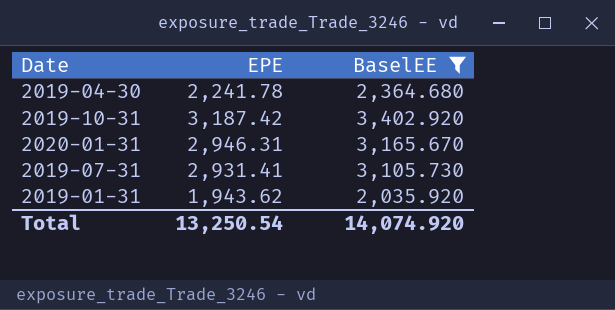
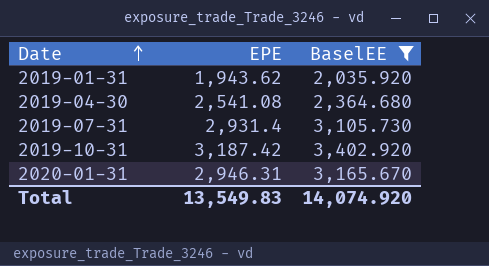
row order: none -> Date ascending
2019-04-30 | EPE: 2,241.78 -> 2,541.08
2019-07-31 | EPE: 2,931.41 -> 2,931.4
Total | EPE: 13,250.54 -> 13,549.83

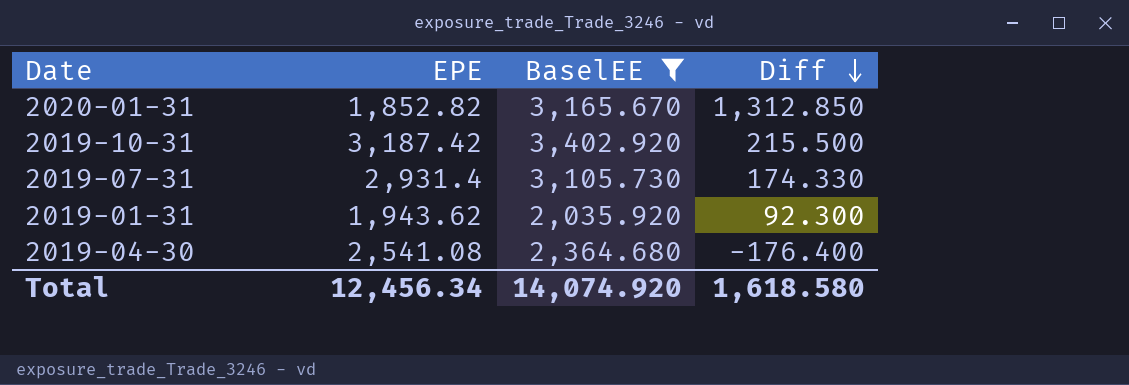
row order: Date ascending -> Diff descending
column Diff | formula: none -> [BaselEE] - [EPE]
2020-01-31 | EPE: 2,946.31 -> 1,852.82
Total | EPE: 13,549.83 -> 12,456.34

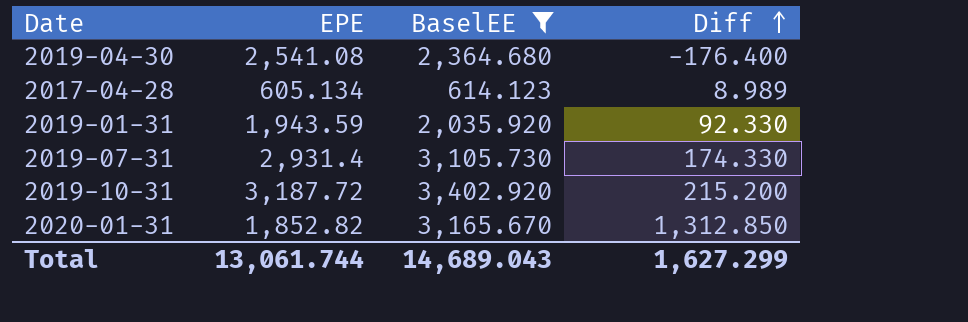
row order: Diff descending -> Diff ascending
row 2017-04-28: none -> 605.134 | 614.123 | 8.989
2019-01-31 | EPE: 1,943.62 -> 1,943.59
2019-01-31 | Diff: 92.300 -> 92.330
2019-10-31 | EPE: 3,187.42 -> 3,187.72
2019-10-31 | Diff: 215.500 -> 215.200
Total | EPE: 12,456.34 -> 13,061.744
Total | BaselEE: 14,074.920 -> 14,689.043
Total | Diff: 1,618.580 -> 1,627.299

